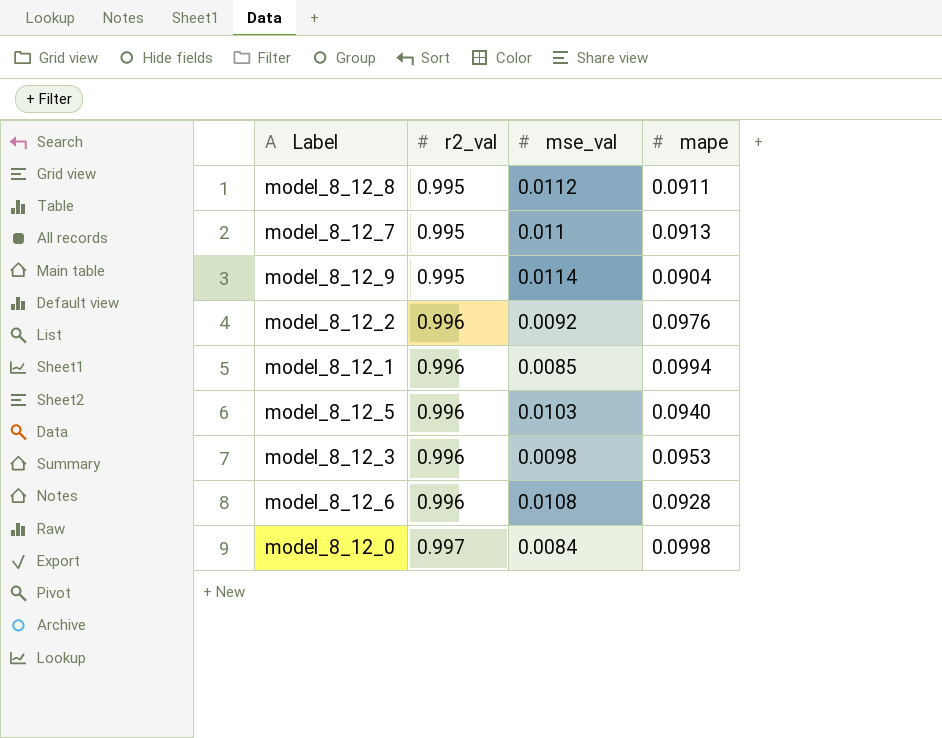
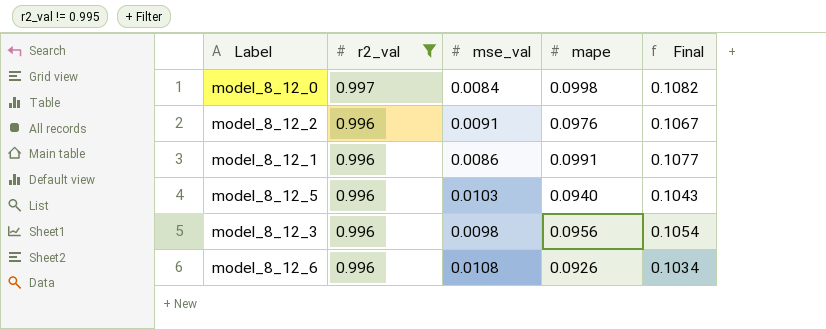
filter: none -> r2_val != 0.995
row order: r2_val ascending -> r2_val descending
column Final | formula: none -> [mse_val] + [mape]
model_8_12_2 | mse_val: 0.0092 -> 0.0091
model_8_12_1 | mse_val: 0.0085 -> 0.0086
model_8_12_1 | mape: 0.0994 -> 0.0991
model_8_12_3 | mape: 0.0953 -> 0.0956
model_8_12_6 | mape: 0.0928 -> 0.0926

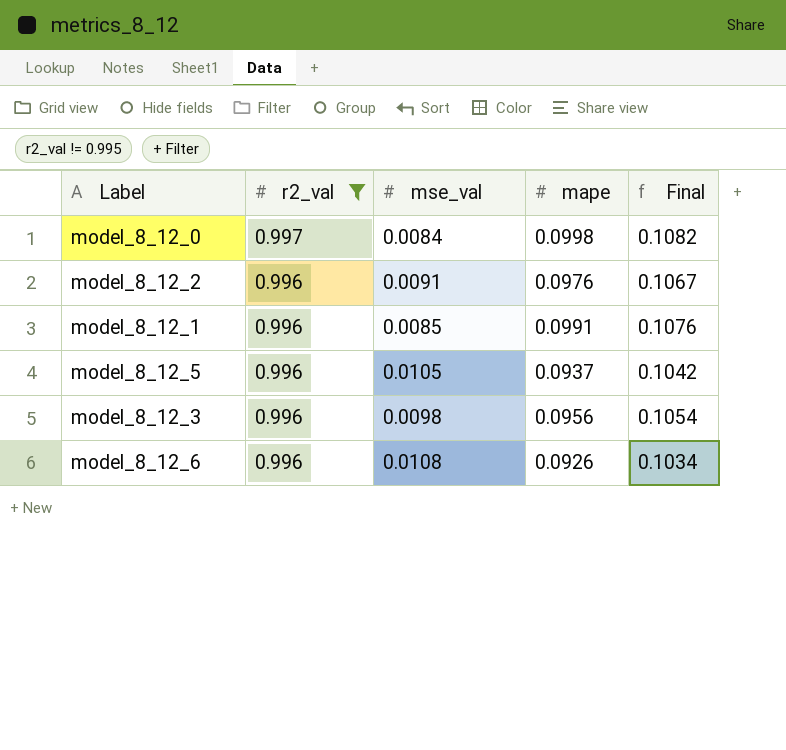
model_8_12_1 | mse_val: 0.0086 -> 0.0085
model_8_12_1 | Final: 0.1077 -> 0.1076
model_8_12_5 | mse_val: 0.0103 -> 0.0105
model_8_12_5 | mape: 0.0940 -> 0.0937
model_8_12_5 | Final: 0.1043 -> 0.1042

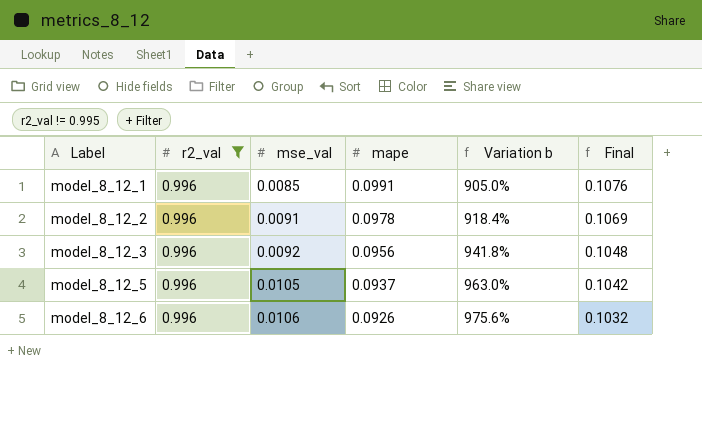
row order: r2_val descending -> Label ascending
column Variation b | formula: none -> ([r2_val] - [mape]) / [mape]
row model_8_12_0: 0.997 | 0.0084 | 0.0998 | 0.1082 -> none
model_8_12_2 | mape: 0.0976 -> 0.0978
model_8_12_2 | Final: 0.1067 -> 0.1069
model_8_12_3 | mse_val: 0.0098 -> 0.0092
model_8_12_3 | Final: 0.1054 -> 0.1048
model_8_12_6 | mse_val: 0.0108 -> 0.0106
model_8_12_6 | Final: 0.1034 -> 0.1032

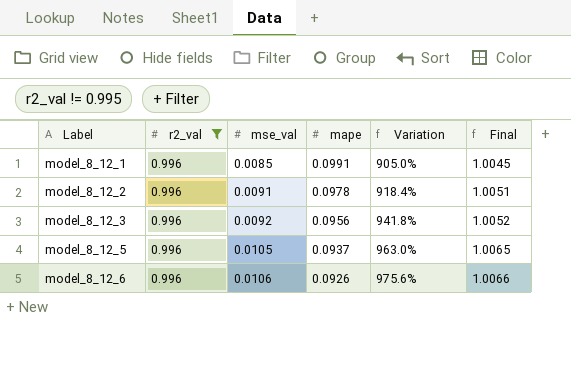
column name: Variation b -> Variation
column Final | formula: [mse_val] + [mape] -> [r2_val] + [mse_val]

